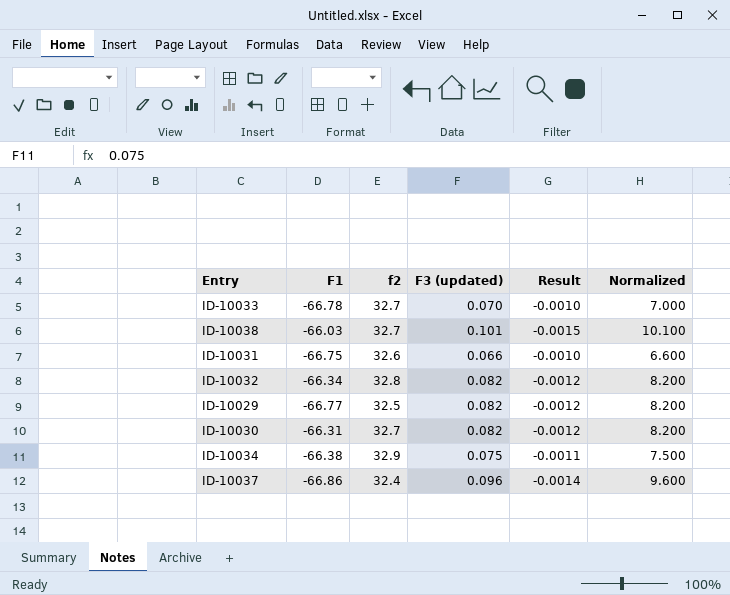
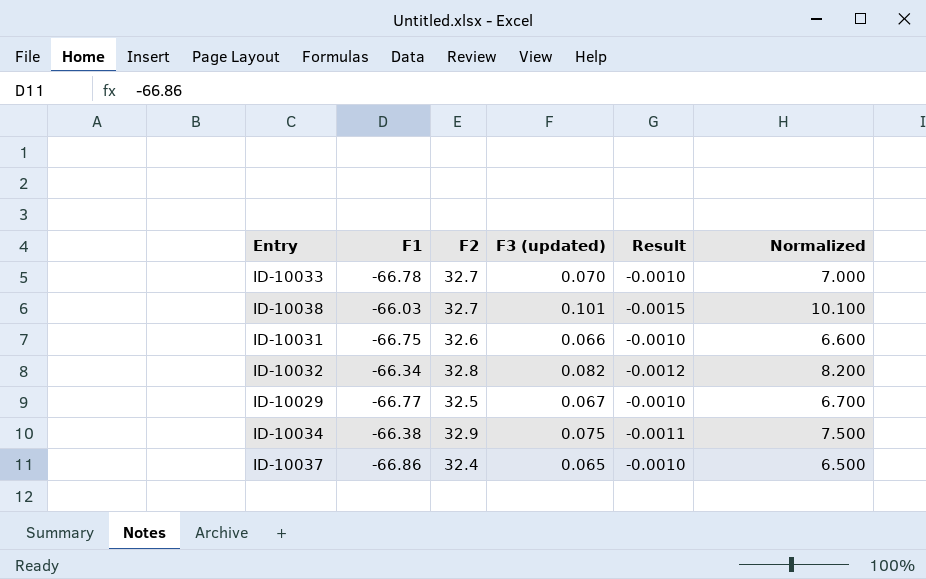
column name: f2 -> F2
row ID-10030: -66.31 | 32.7 | 0.082 | -0.0012 | 8.200 -> none
ID-10029 | F3 (updated): 0.082 -> 0.067
ID-10029 | Result: -0.0012 -> -0.0010
ID-10029 | Normalized: 8.200 -> 6.700
ID-10037 | F3 (updated): 0.096 -> 0.065
ID-10037 | Result: -0.0014 -> -0.0010
ID-10037 | Normalized: 9.600 -> 6.500

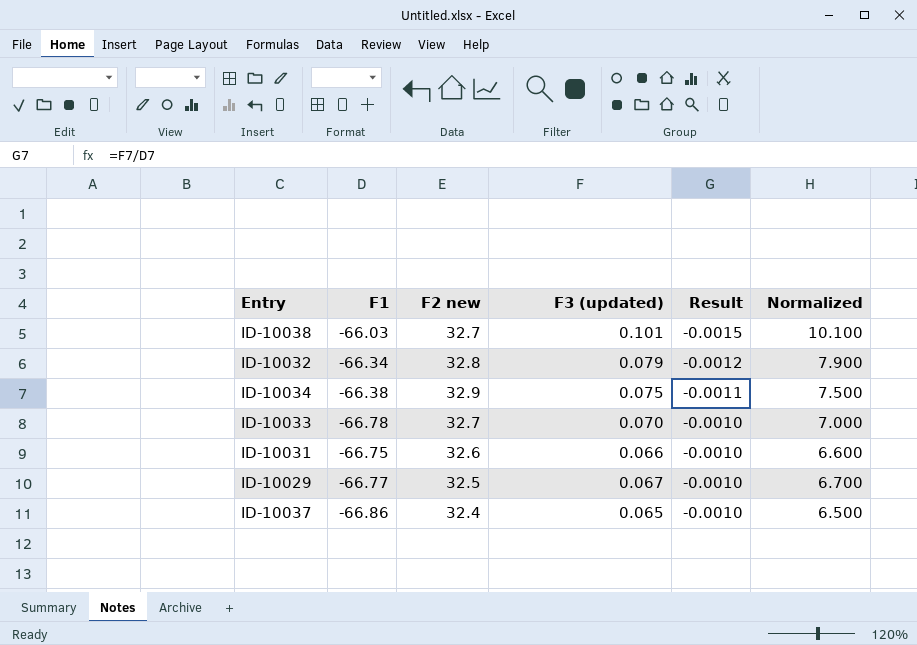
row order: none -> Result ascending
column name: F2 -> F2 new
ID-10032 | F3 (updated): 0.082 -> 0.079
ID-10032 | Normalized: 8.200 -> 7.900

